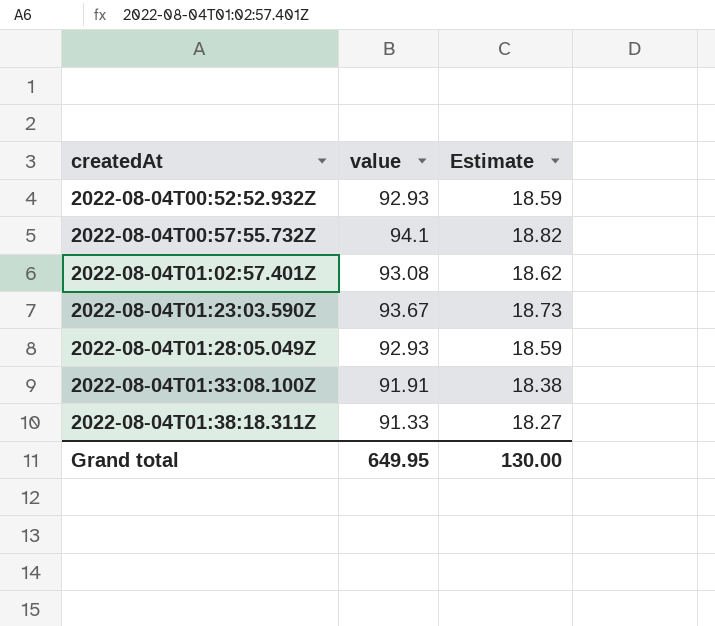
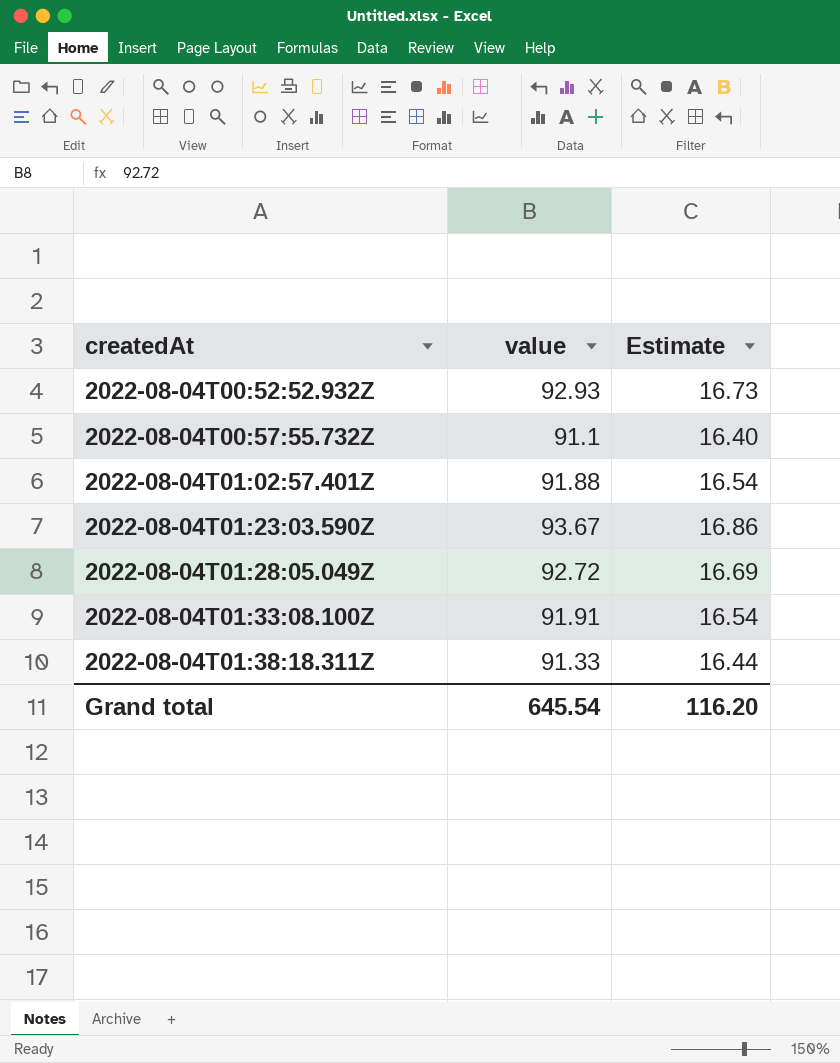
column Estimate | formula: [value] * 0.2 -> [value] * 0.18
2022-08-04T00:57:55.732Z | value: 94.1 -> 91.1
2022-08-04T01:02:57.401Z | value: 93.08 -> 91.88
2022-08-04T01:28:05.049Z | value: 92.93 -> 92.72
Grand total | value: 649.95 -> 645.54
Grand total | Estimate: 130.00 -> 116.20

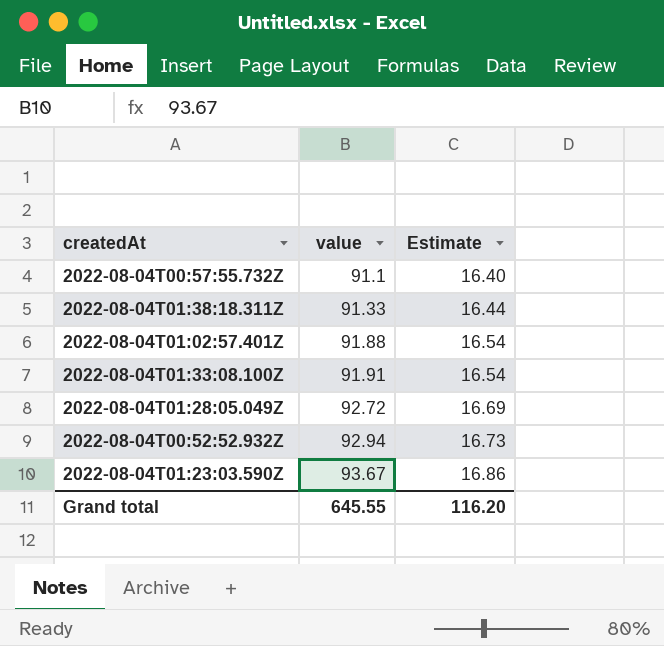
row order: createdAt ascending -> value ascending
2022-08-04T00:52:52.932Z | value: 92.93 -> 92.94
Grand total | value: 645.54 -> 645.55

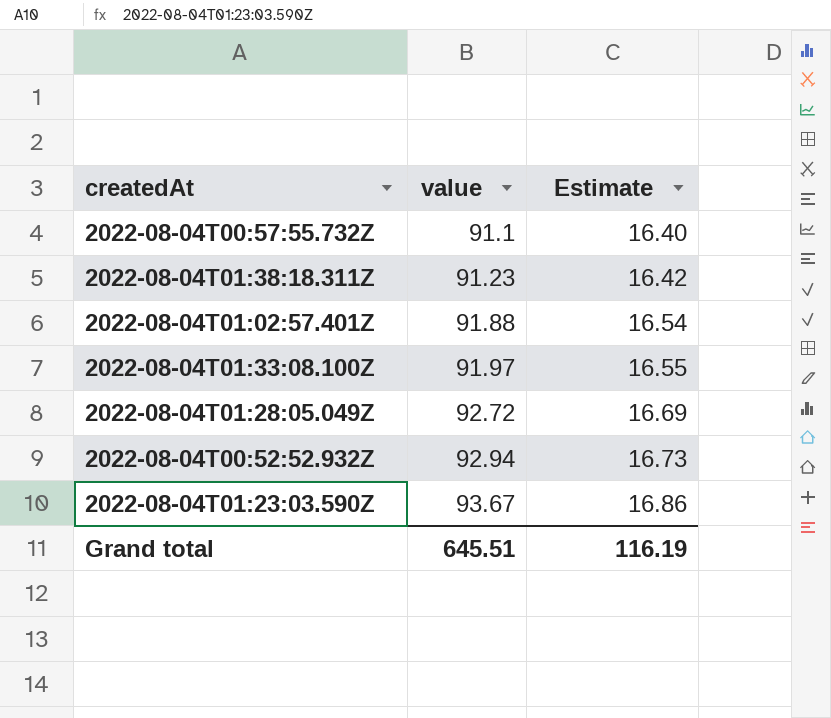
2022-08-04T01:38:18.311Z | value: 91.33 -> 91.23
2022-08-04T01:38:18.311Z | Estimate: 16.44 -> 16.42
2022-08-04T01:33:08.100Z | value: 91.91 -> 91.97
2022-08-04T01:33:08.100Z | Estimate: 16.54 -> 16.55
Grand total | value: 645.55 -> 645.51
Grand total | Estimate: 116.20 -> 116.19

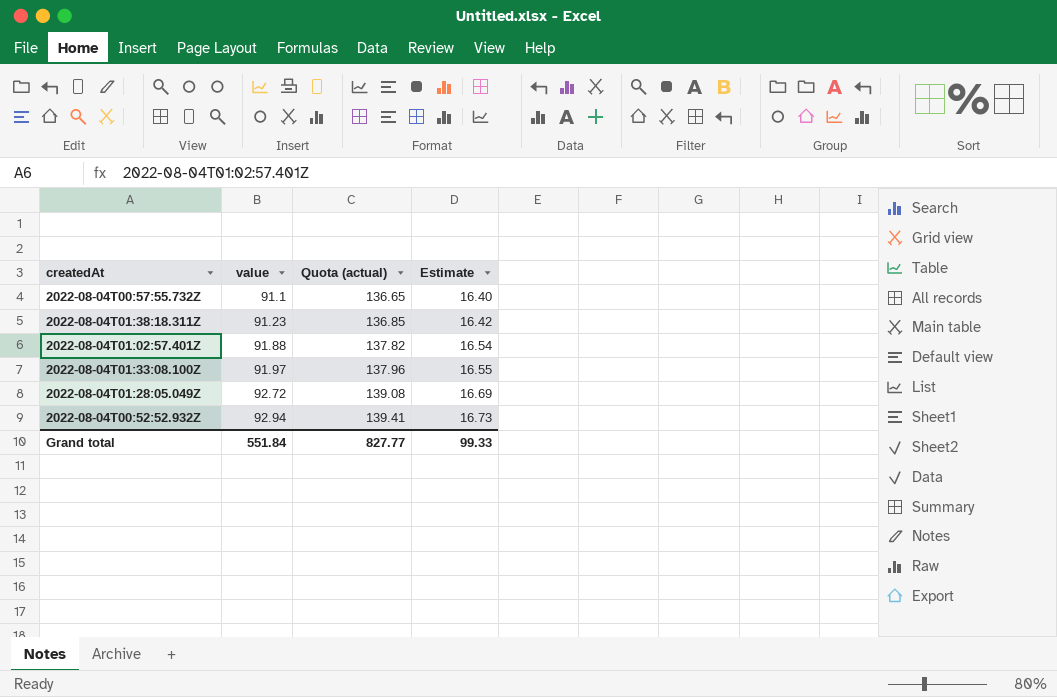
column Quota (actual) | formula: none -> [value] * 1.5
row 2022-08-04T01:23:03.590Z: 93.67 | 16.86 -> none
Grand total | value: 645.51 -> 551.84
Grand total | Estimate: 116.19 -> 99.33

